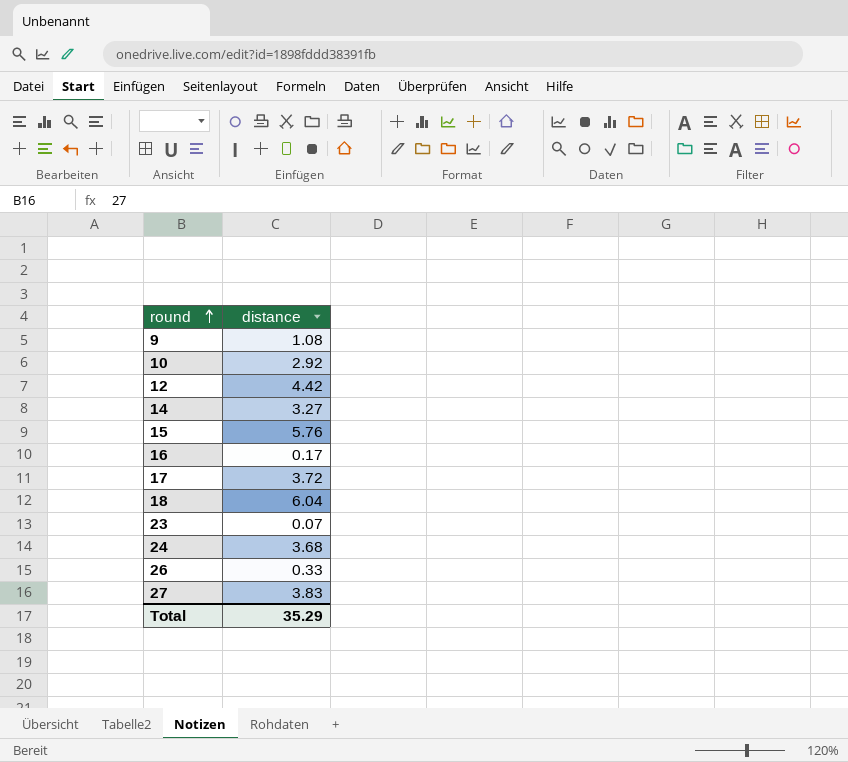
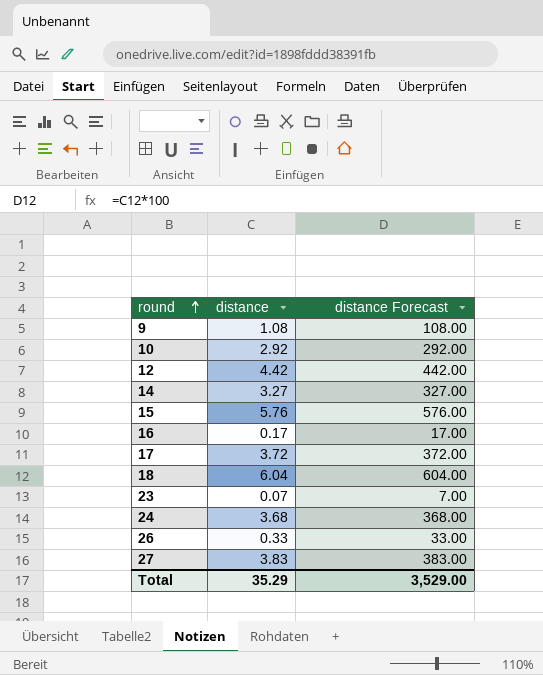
column distance Forecast | formula: none -> [distance] * 100

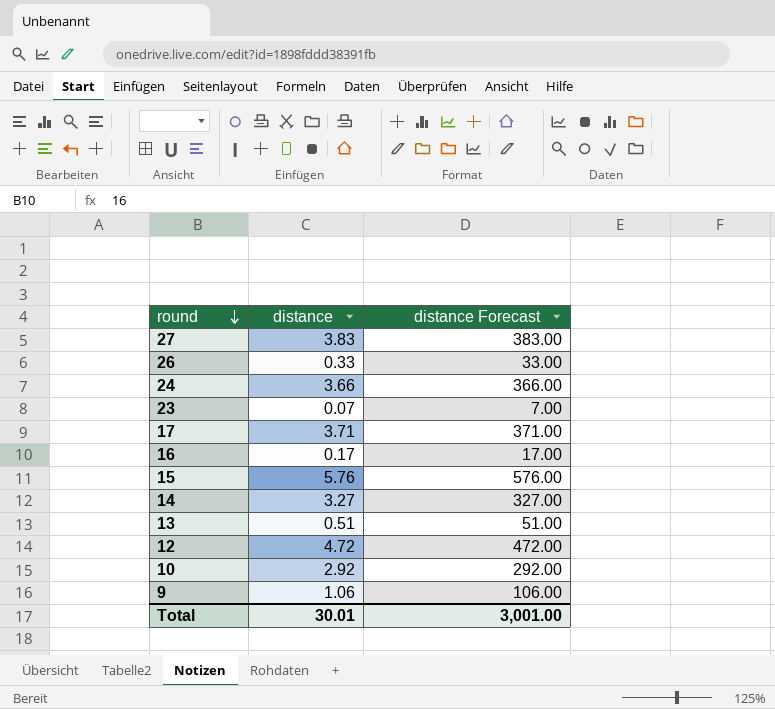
row order: round ascending -> round descending
row 18: 6.04 | 604.00 -> none
24 | distance: 3.68 -> 3.66
24 | distance Forecast: 368.00 -> 366.00
17 | distance: 3.72 -> 3.71
17 | distance Forecast: 372.00 -> 371.00
row 13: none -> 0.51 | 51.00
12 | distance: 4.42 -> 4.72
12 | distance Forecast: 442.00 -> 472.00
9 | distance: 1.08 -> 1.06
9 | distance Forecast: 108.00 -> 106.00
Total | distance: 35.29 -> 30.01
Total | distance Forecast: 3,529.00 -> 3,001.00

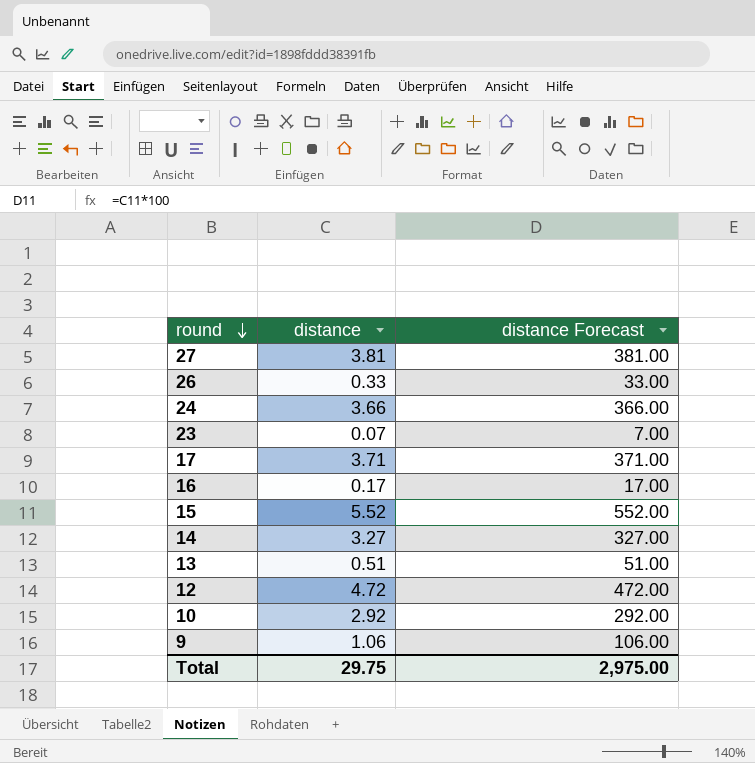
27 | distance: 3.83 -> 3.81
27 | distance Forecast: 383.00 -> 381.00
15 | distance: 5.76 -> 5.52
15 | distance Forecast: 576.00 -> 552.00
Total | distance: 30.01 -> 29.75
Total | distance Forecast: 3,001.00 -> 2,975.00

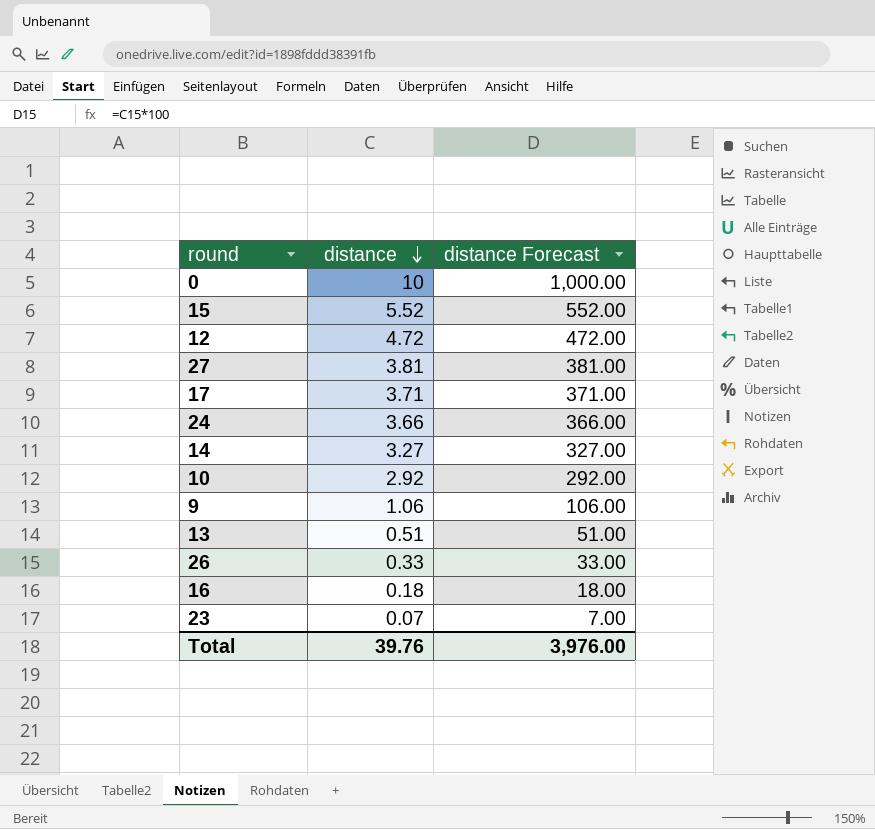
row order: round descending -> distance descending
row 0: none -> 10 | 1,000.00
16 | distance: 0.17 -> 0.18
16 | distance Forecast: 17.00 -> 18.00
Total | distance: 29.75 -> 39.76
Total | distance Forecast: 2,975.00 -> 3,976.00

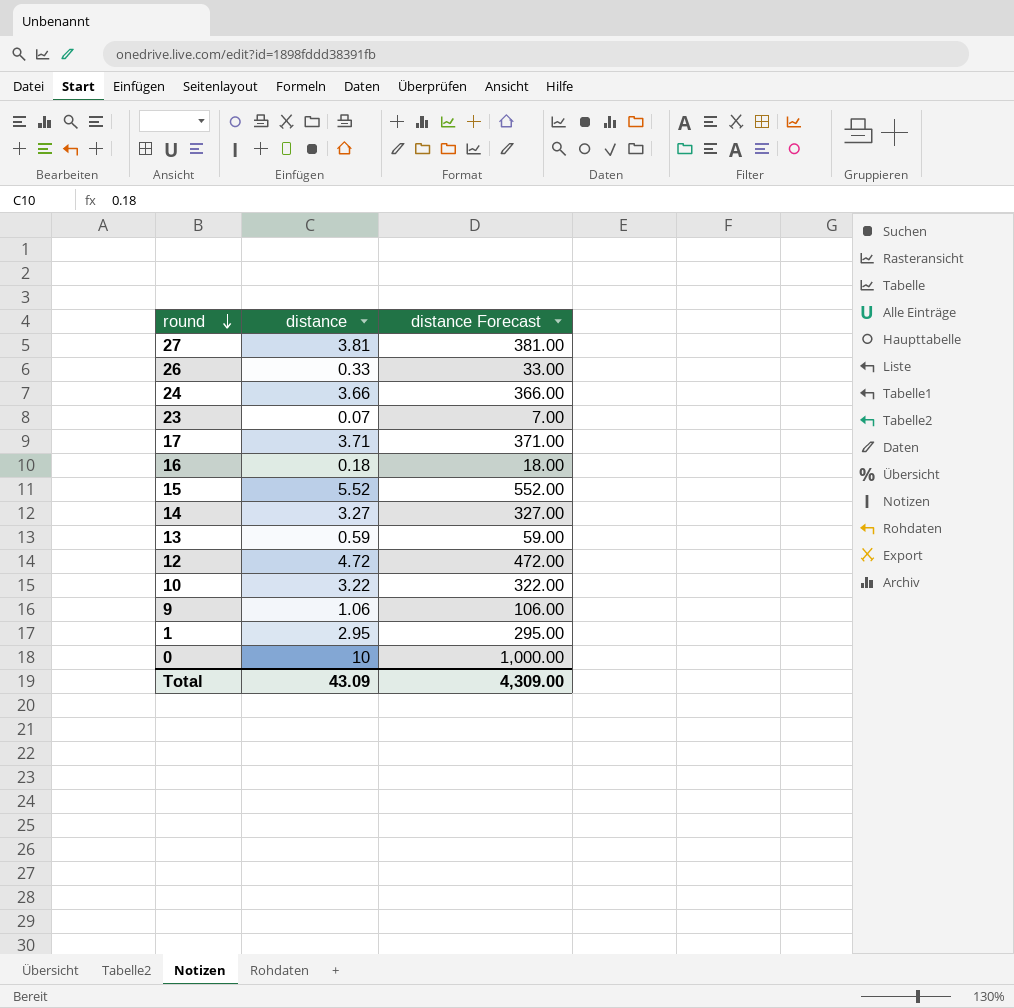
row order: distance descending -> round descending
13 | distance: 0.51 -> 0.59
13 | distance Forecast: 51.00 -> 59.00
10 | distance: 2.92 -> 3.22
10 | distance Forecast: 292.00 -> 322.00
row 1: none -> 2.95 | 295.00
Total | distance: 39.76 -> 43.09
Total | distance Forecast: 3,976.00 -> 4,309.00

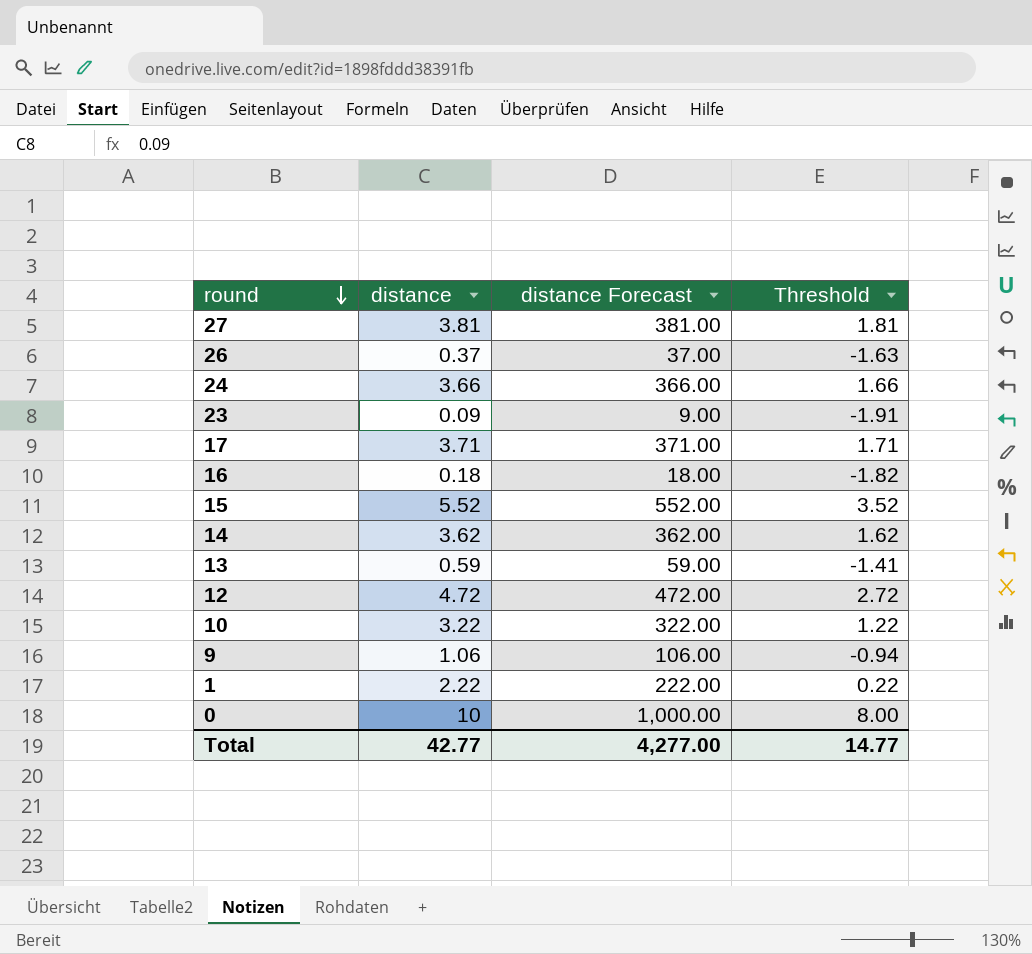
column Threshold | formula: none -> [distance] - 2
26 | distance: 0.33 -> 0.37
26 | distance Forecast: 33.00 -> 37.00
23 | distance: 0.07 -> 0.09
23 | distance Forecast: 7.00 -> 9.00
14 | distance: 3.27 -> 3.62
14 | distance Forecast: 327.00 -> 362.00
1 | distance: 2.95 -> 2.22
1 | distance Forecast: 295.00 -> 222.00
Total | distance: 43.09 -> 42.77
Total | distance Forecast: 4,309.00 -> 4,277.00

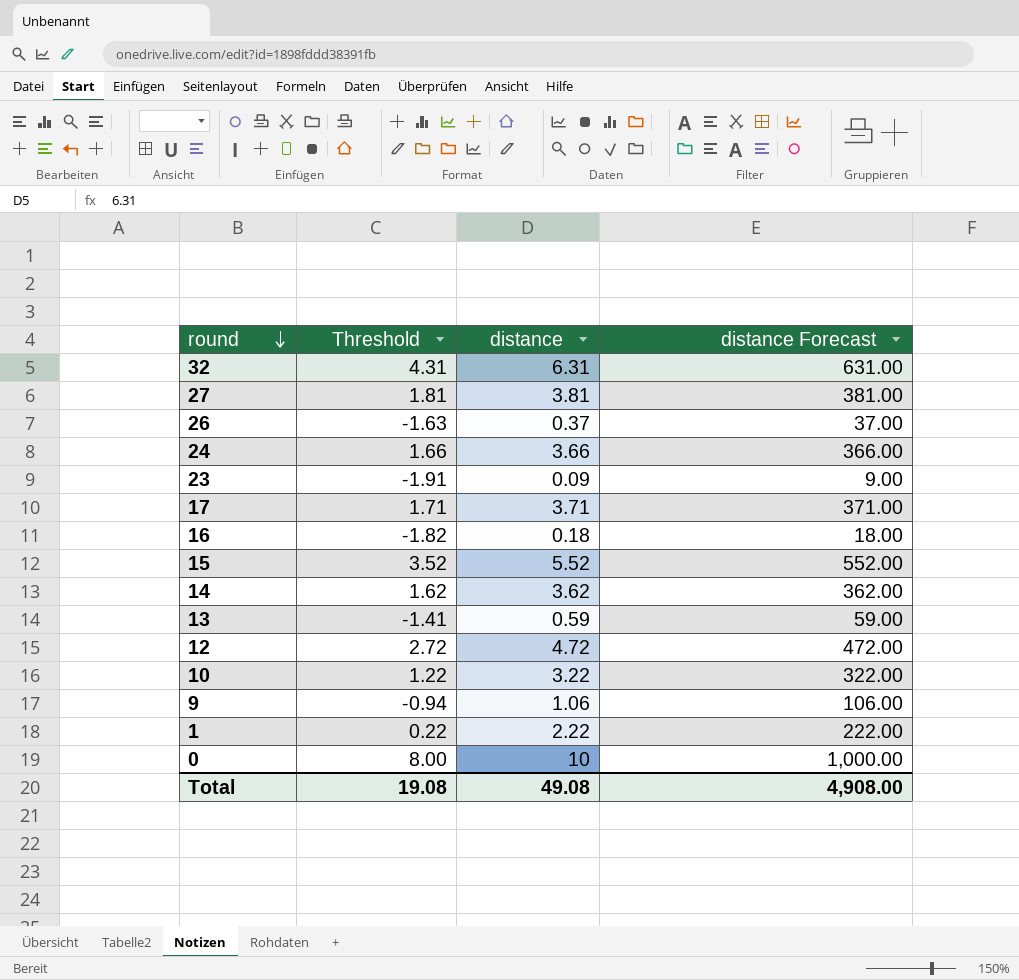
column Threshold | position: 4 -> 2
row 32: none -> 4.31 | 6.31 | 631.00
Total | Threshold: 14.77 -> 19.08
Total | distance: 42.77 -> 49.08
Total | distance Forecast: 4,277.00 -> 4,908.00

